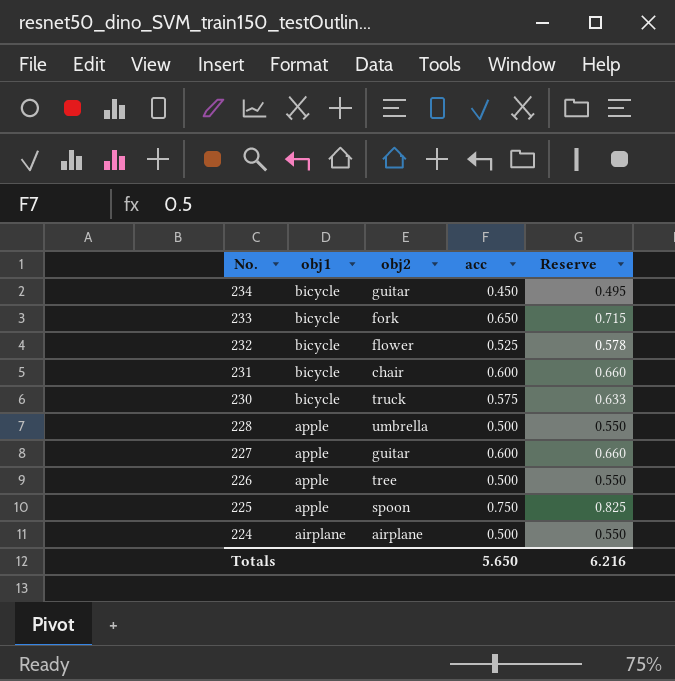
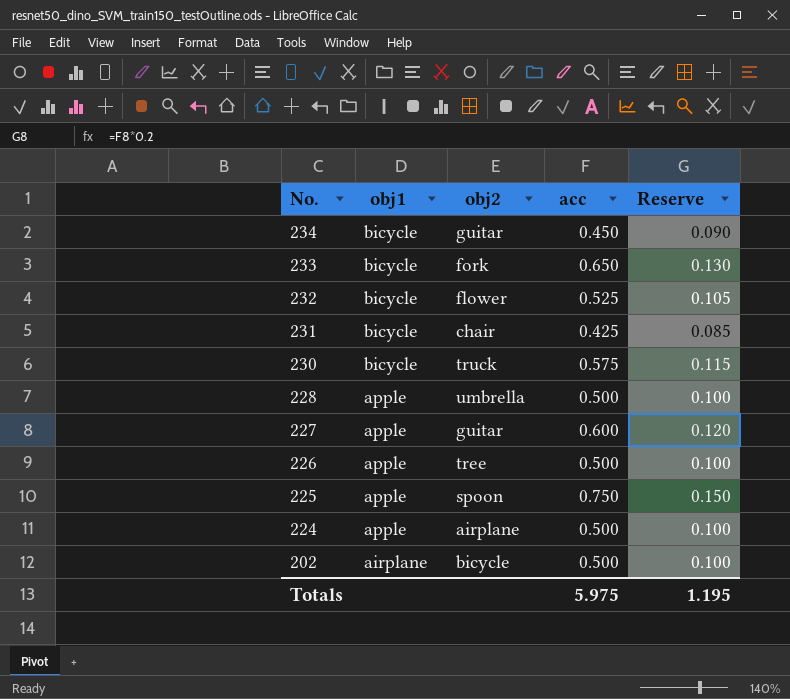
column Reserve | formula: [acc] * 1.1 -> [acc] * 0.2
231 | acc: 0.600 -> 0.425
224 | obj1: airplane -> apple
row 202: none -> airplane | bicycle | 0.500 | 0.100
Totals | acc: 5.650 -> 5.975
Totals | Reserve: 6.216 -> 1.195

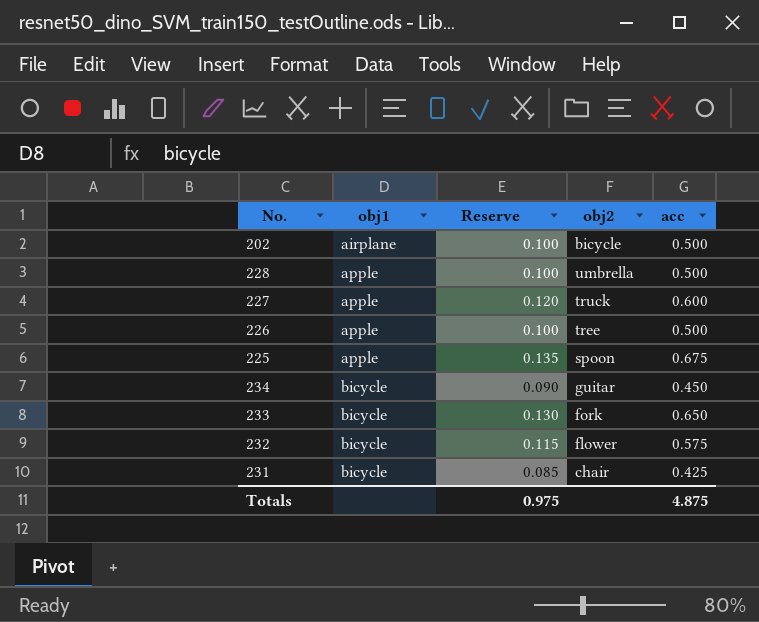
row order: No. descending -> obj1 ascending
column Reserve | position: 5 -> 3
row 230: bicycle | truck | 0.575 | 0.115 -> none
row 224: apple | airplane | 0.500 | 0.100 -> none
227 | obj2: guitar -> truck
225 | Reserve: 0.150 -> 0.135
225 | acc: 0.750 -> 0.675
232 | Reserve: 0.105 -> 0.115
232 | acc: 0.525 -> 0.575
Totals | Reserve: 1.195 -> 0.975
Totals | acc: 5.975 -> 4.875

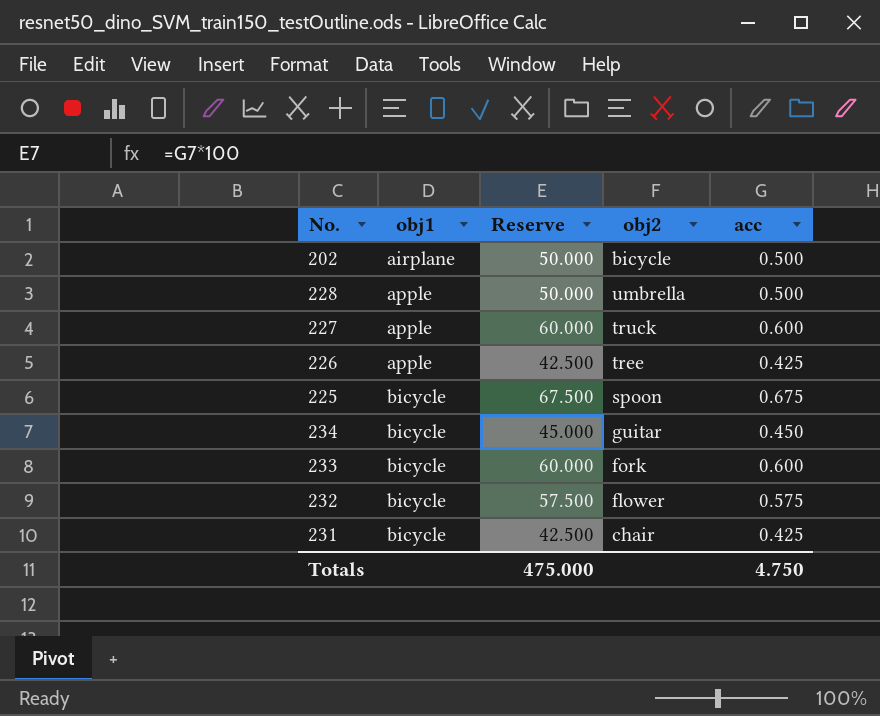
column Reserve | formula: [acc] * 0.2 -> [acc] * 100
226 | acc: 0.500 -> 0.425
225 | obj1: apple -> bicycle
233 | acc: 0.650 -> 0.600
Totals | Reserve: 0.975 -> 475.000
Totals | acc: 4.875 -> 4.750

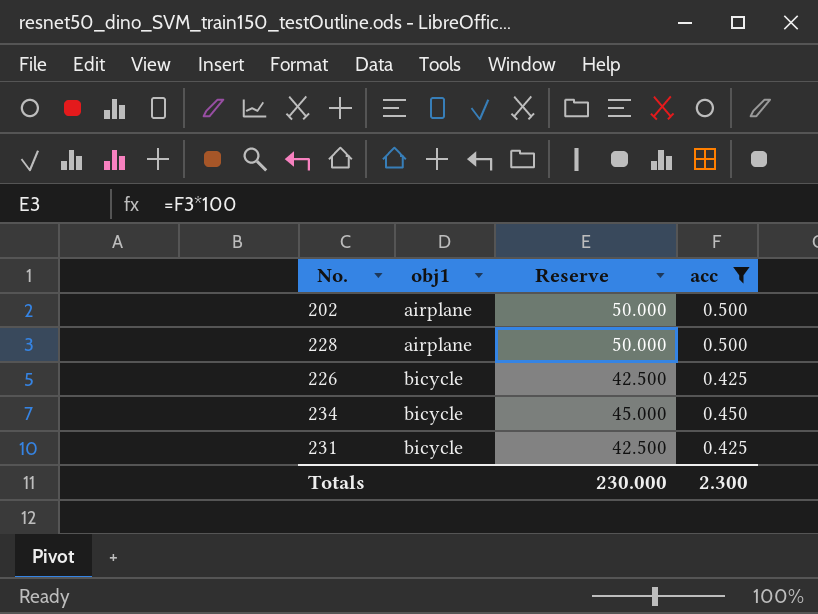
filter: none -> acc <= 0.500
column obj2 | position: 4 -> none
228 | obj1: apple -> airplane
226 | obj1: apple -> bicycle
Totals | Reserve: 475.000 -> 230.000
Totals | acc: 4.750 -> 2.300

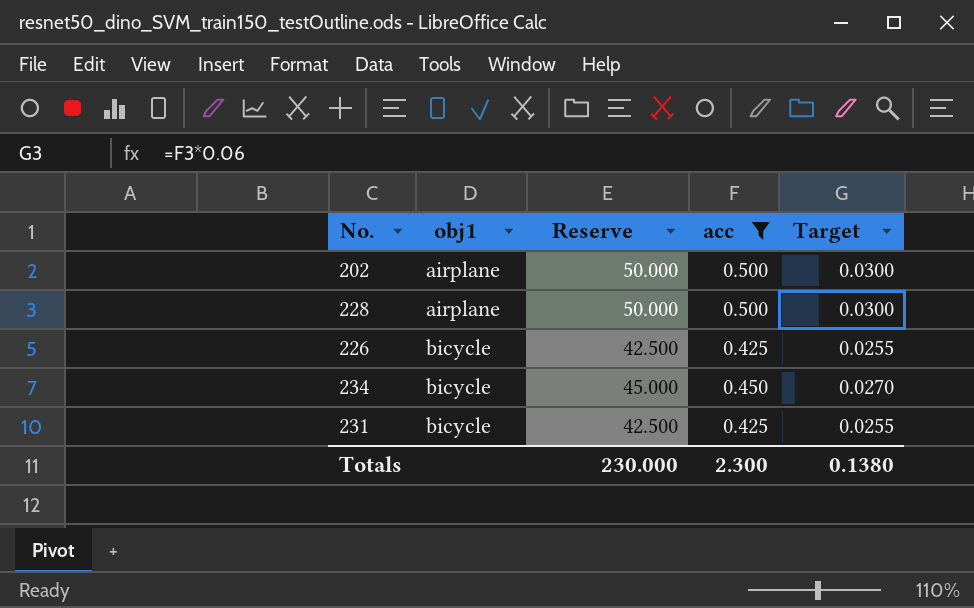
column Target | formula: none -> [acc] * 0.06

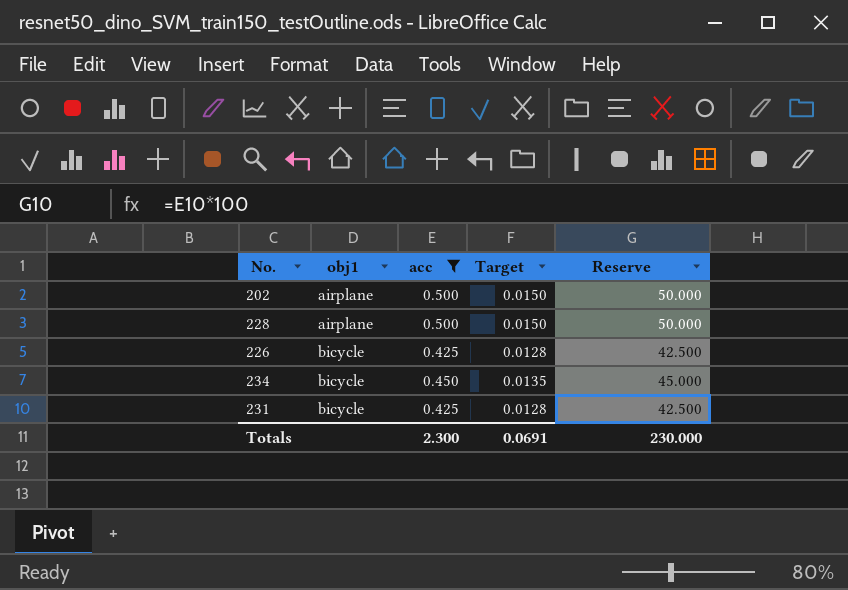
column Target | formula: [acc] * 0.06 -> [acc] * 0.03
column Reserve | position: 3 -> 5
Totals | Target: 0.1380 -> 0.0691

